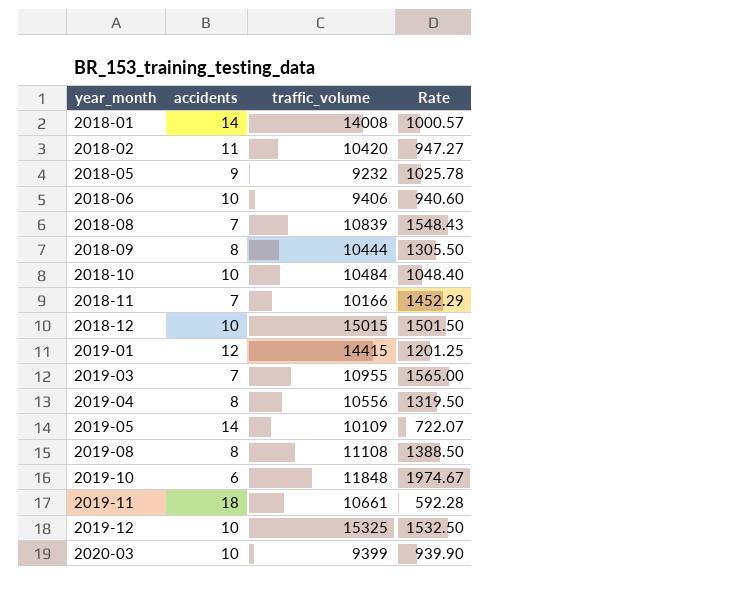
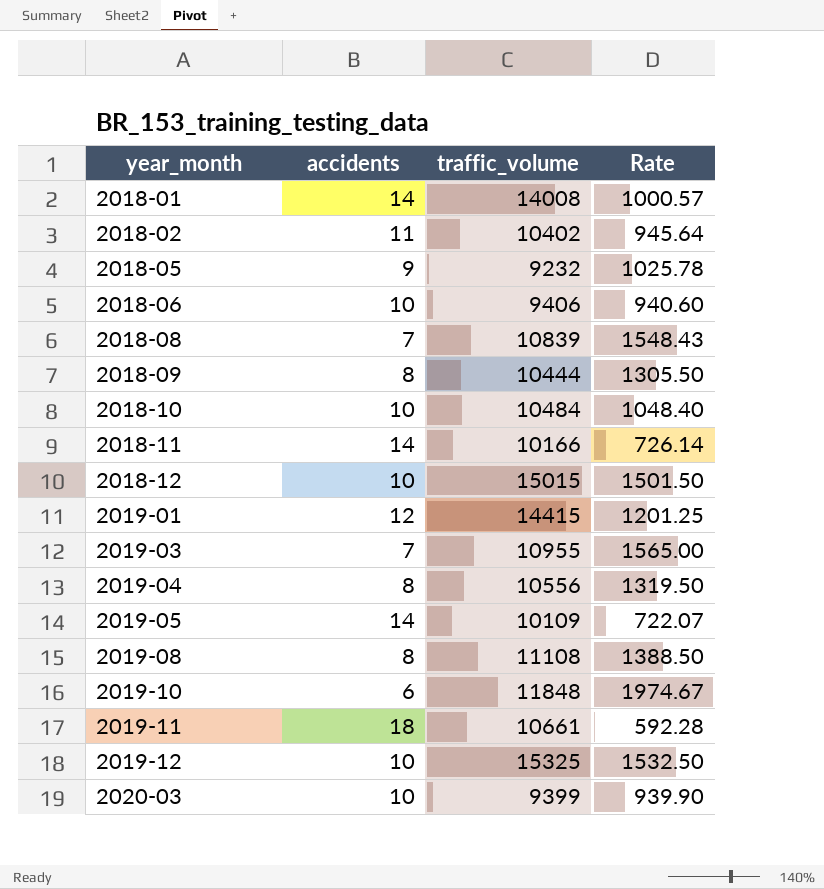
2018-02 | traffic_volume: 10420 -> 10402
2018-02 | Rate: 947.27 -> 945.64
2018-11 | accidents: 7 -> 14
2018-11 | Rate: 1452.29 -> 726.14

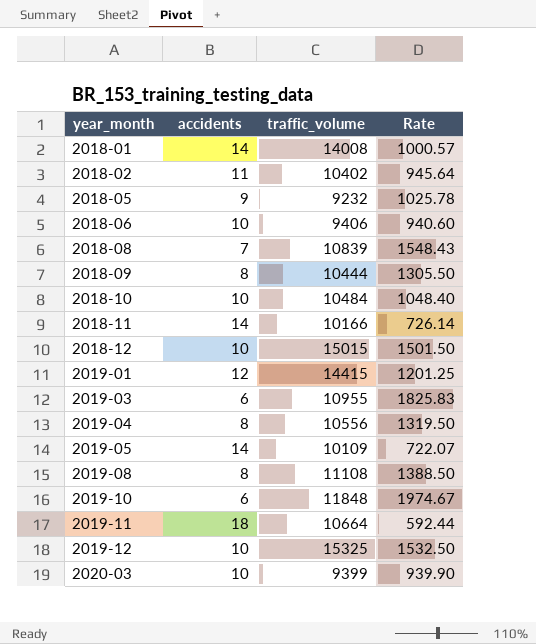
2019-03 | accidents: 7 -> 6
2019-03 | Rate: 1565.00 -> 1825.83
2019-11 | traffic_volume: 10661 -> 10664
2019-11 | Rate: 592.28 -> 592.44

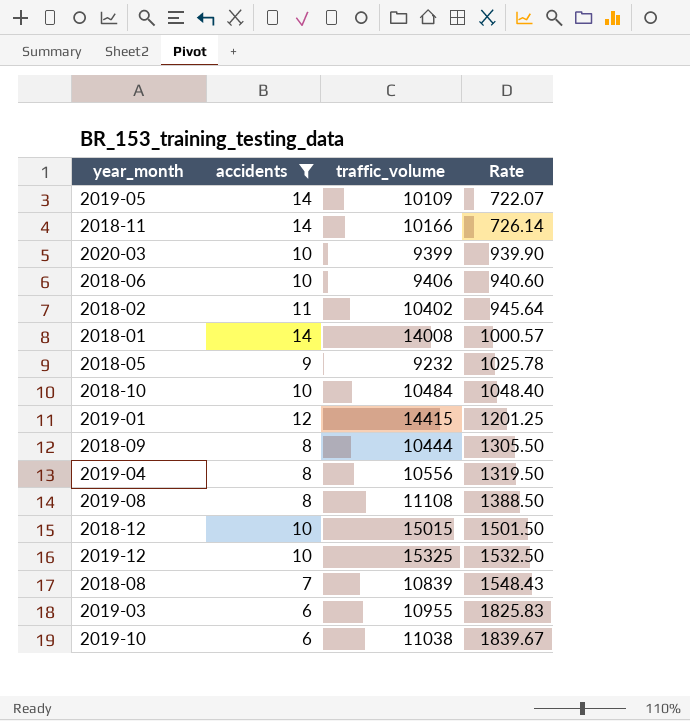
filter: none -> accidents != 18
row order: year_month ascending -> Rate ascending
2019-10 | traffic_volume: 11848 -> 11038
2019-10 | Rate: 1974.67 -> 1839.67

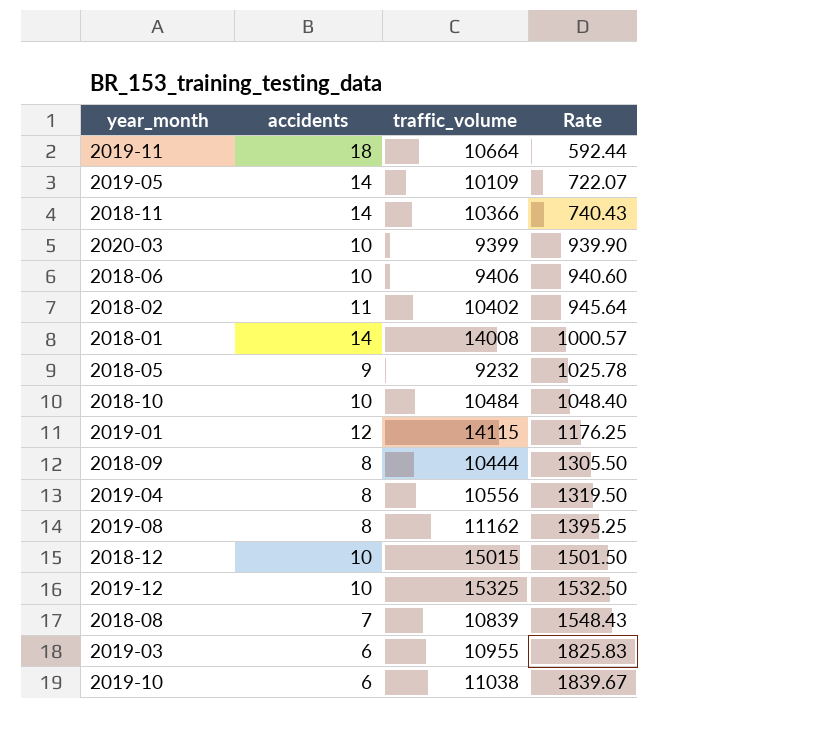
filter: accidents != 18 -> none
2018-11 | traffic_volume: 10166 -> 10366
2018-11 | Rate: 726.14 -> 740.43
2019-01 | traffic_volume: 14415 -> 14115
2019-01 | Rate: 1201.25 -> 1176.25
2019-08 | traffic_volume: 11108 -> 11162
2019-08 | Rate: 1388.50 -> 1395.25

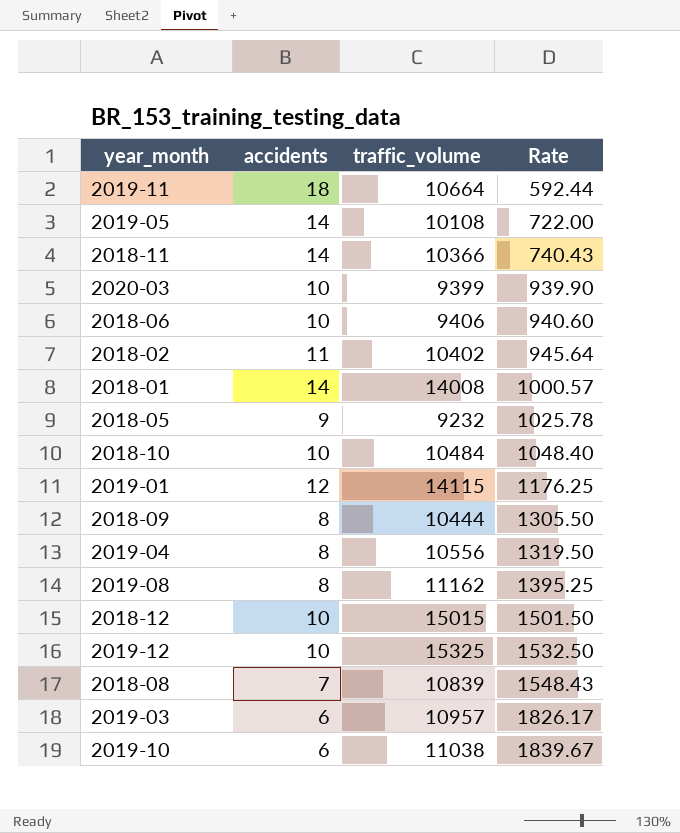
2019-05 | traffic_volume: 10109 -> 10108
2019-05 | Rate: 722.07 -> 722.00
2019-03 | traffic_volume: 10955 -> 10957
2019-03 | Rate: 1825.83 -> 1826.17

